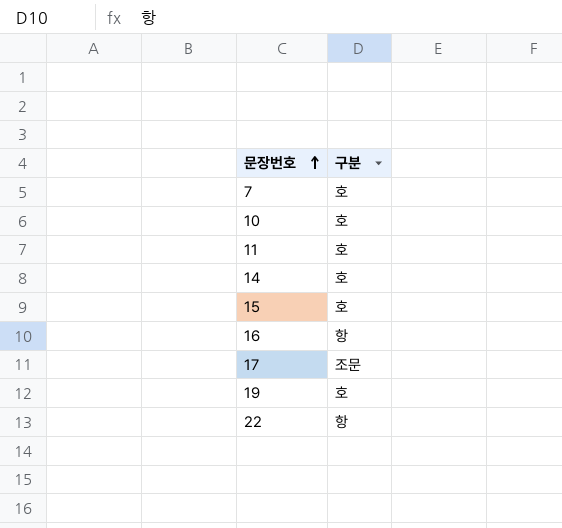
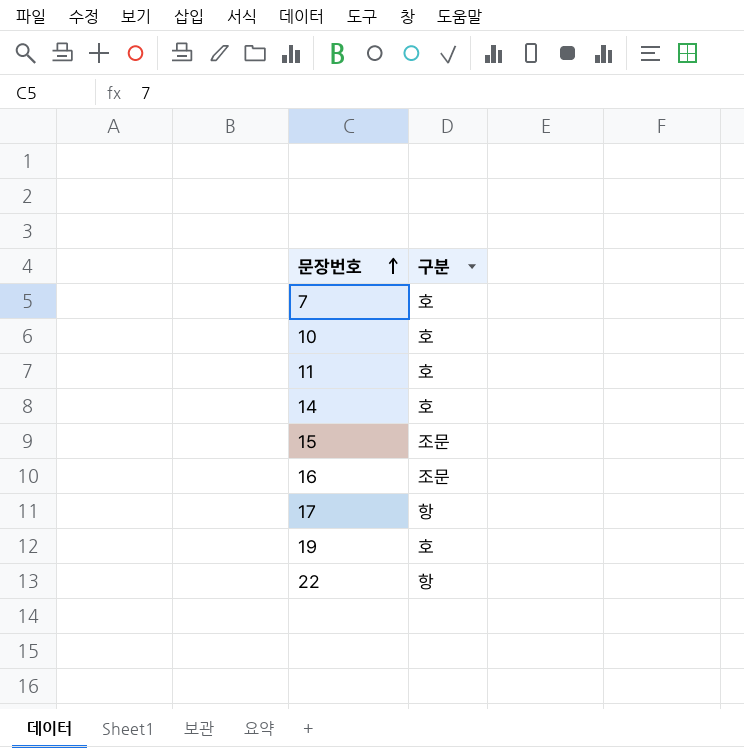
15 | 구분: 호 -> 조문
16 | 구분: 항 -> 조문
17 | 구분: 조문 -> 항

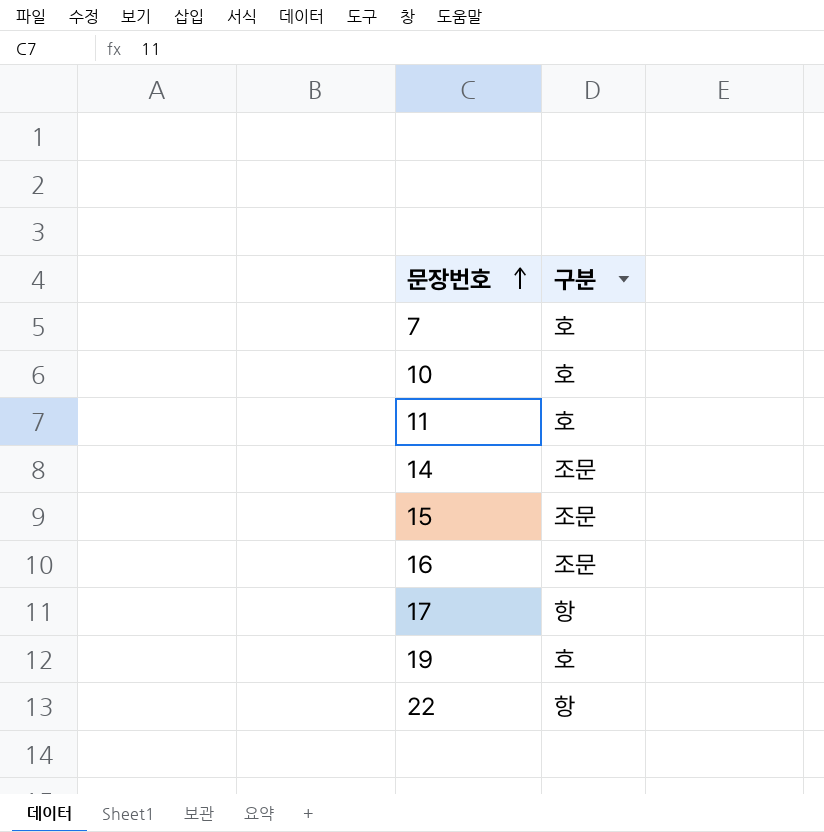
14 | 구분: 호 -> 조문

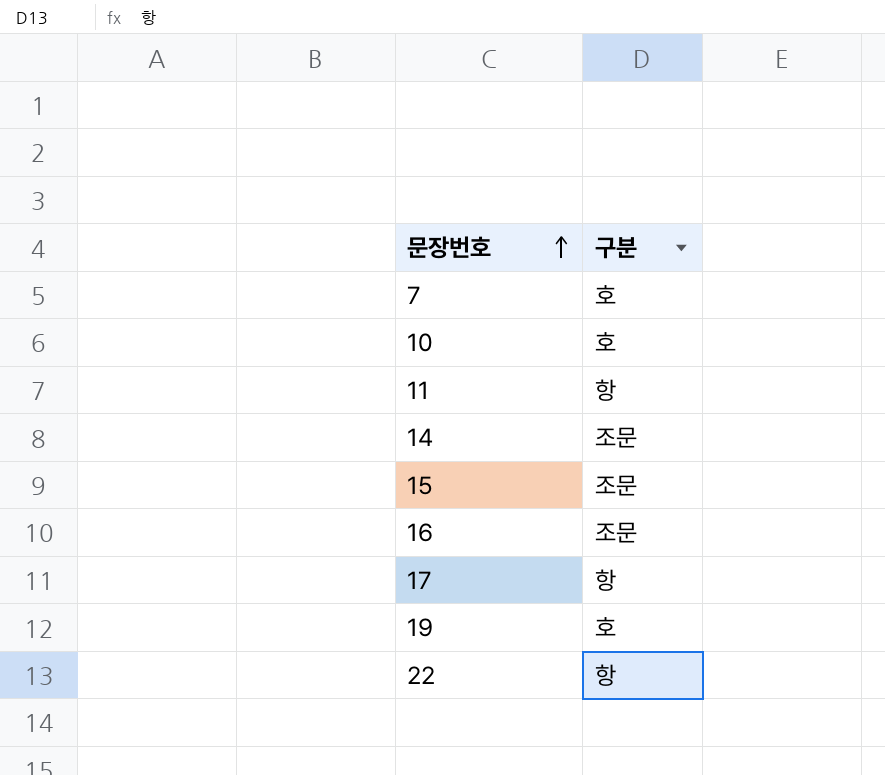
11 | 구분: 호 -> 항

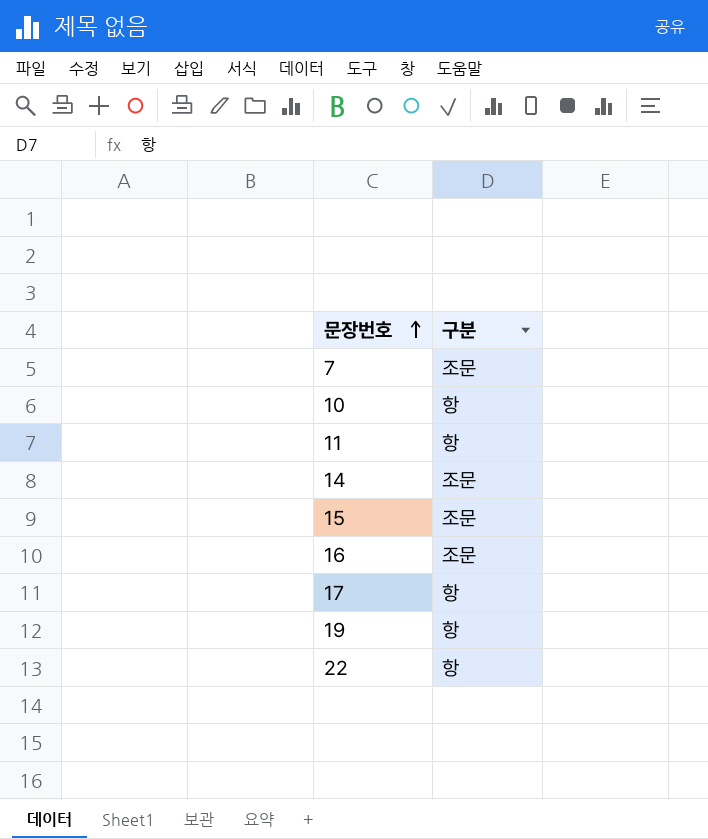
7 | 구분: 호 -> 조문
10 | 구분: 호 -> 항
19 | 구분: 호 -> 항

